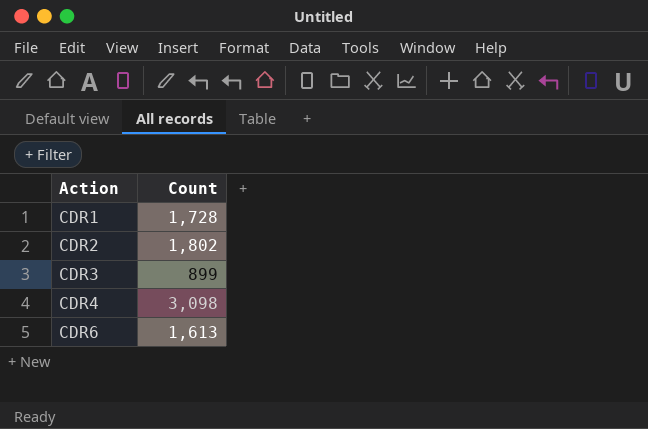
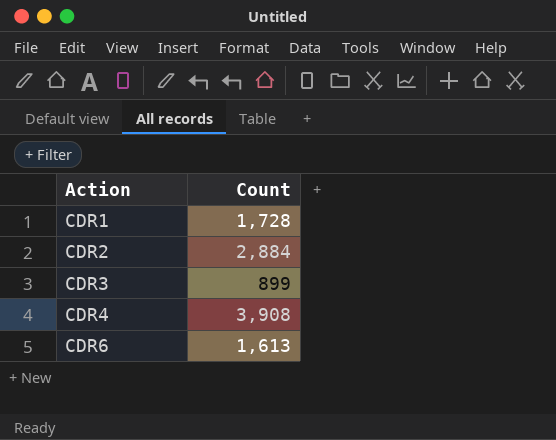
CDR2 | Count: 1,802 -> 2,884
CDR4 | Count: 3,098 -> 3,908

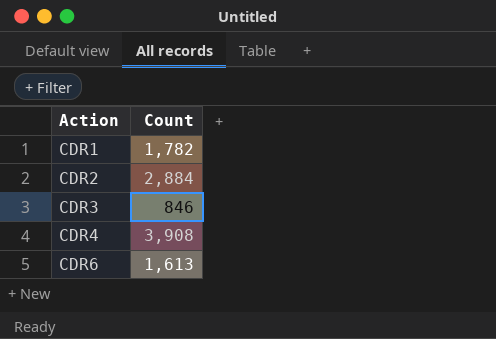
CDR1 | Count: 1,728 -> 1,782
CDR3 | Count: 899 -> 846

